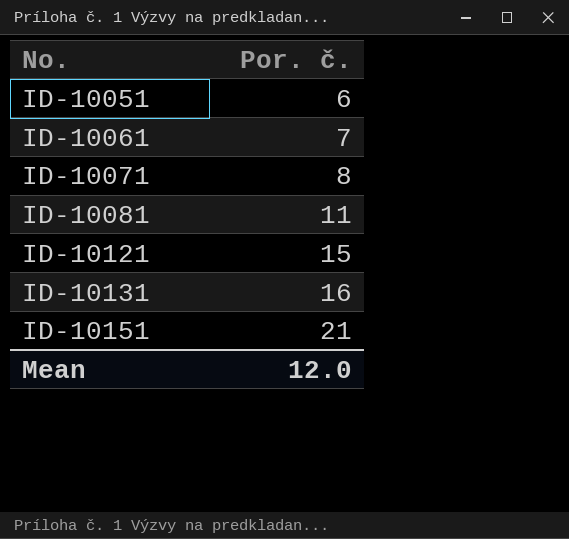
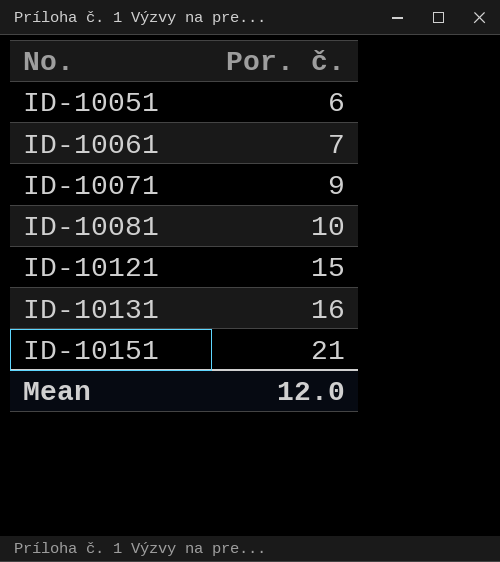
ID-10071 | Por. č.: 8 -> 9
ID-10081 | Por. č.: 11 -> 10

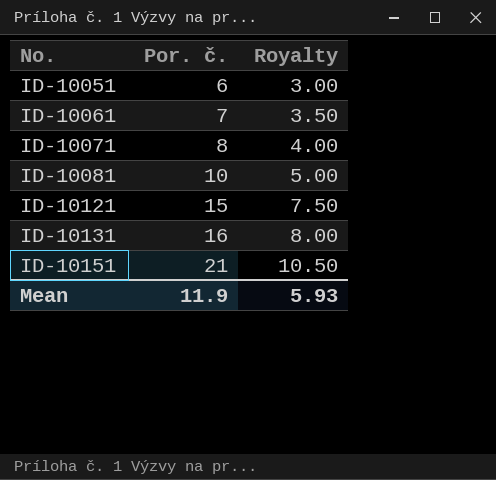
column Royalty | formula: none -> [Por. č.] * 0.5
ID-10071 | Por. č.: 9 -> 8
Mean | Por. č.: 12.0 -> 11.9

